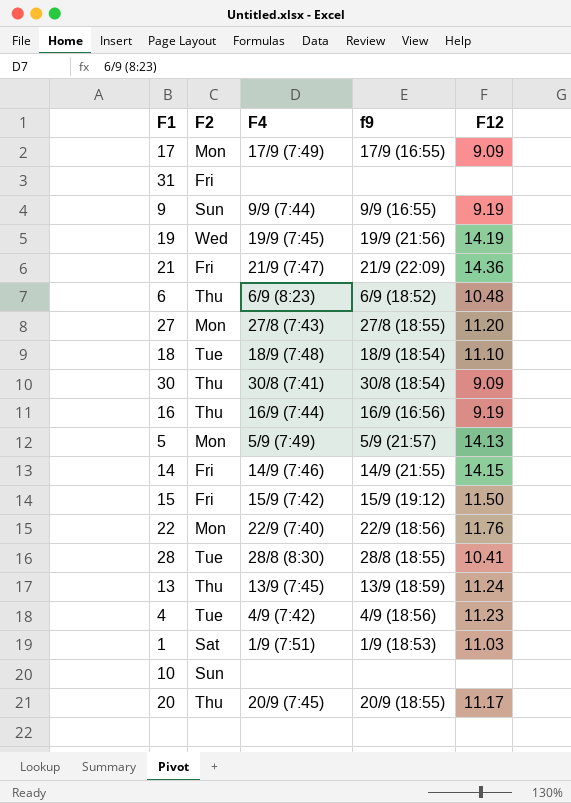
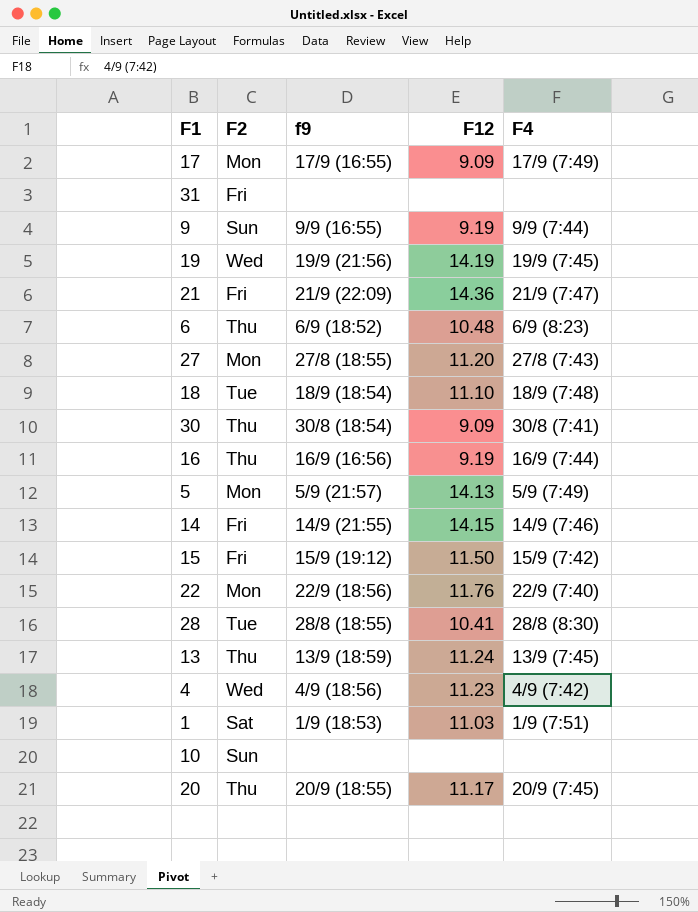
column F4 | position: 3 -> 5
4 | F2: Tue -> Wed

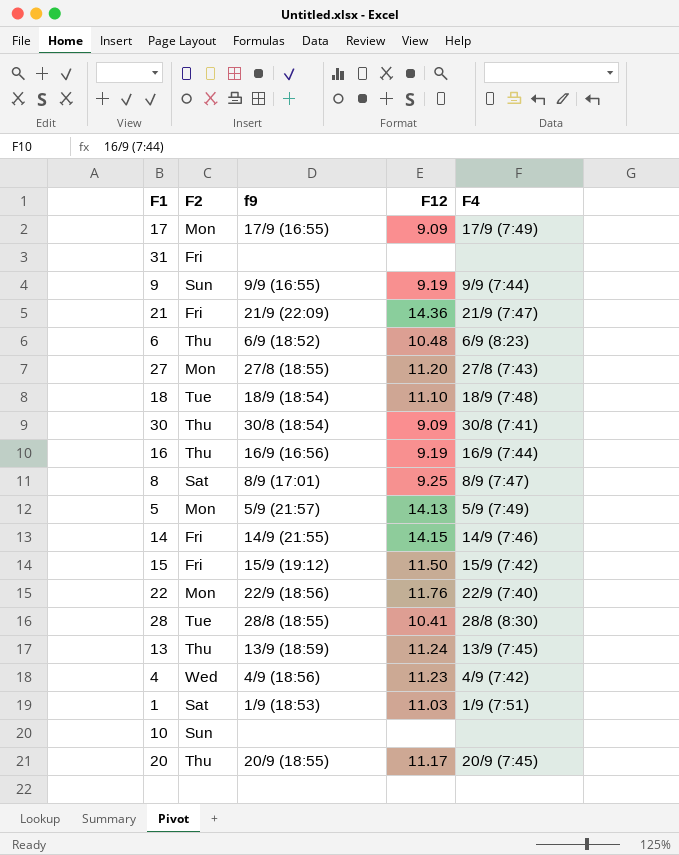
row 19: Wed | 19/9 (21:56) | 14.19 | 19/9 (7:45) -> none
row 8: none -> Sat | 8/9 (17:01) | 9.25 | 8/9 (7:47)

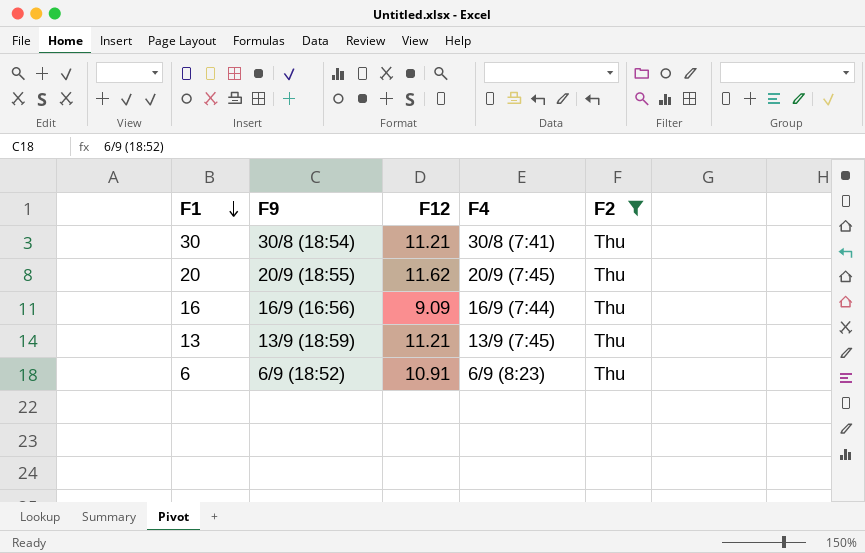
filter: none -> F2 = Thu
row order: none -> F1 descending
column name: f9 -> F9
column F2 | position: 2 -> 5
30 | F12: 9.09 -> 11.21
20 | F12: 11.17 -> 11.62
16 | F12: 9.19 -> 9.09
13 | F12: 11.24 -> 11.21
6 | F12: 10.48 -> 10.91

